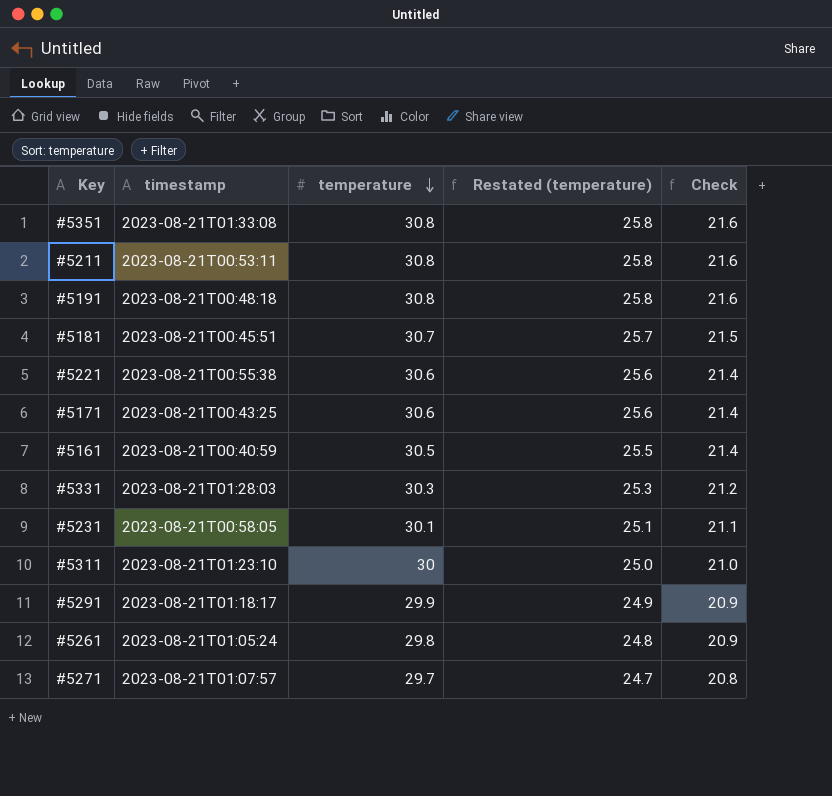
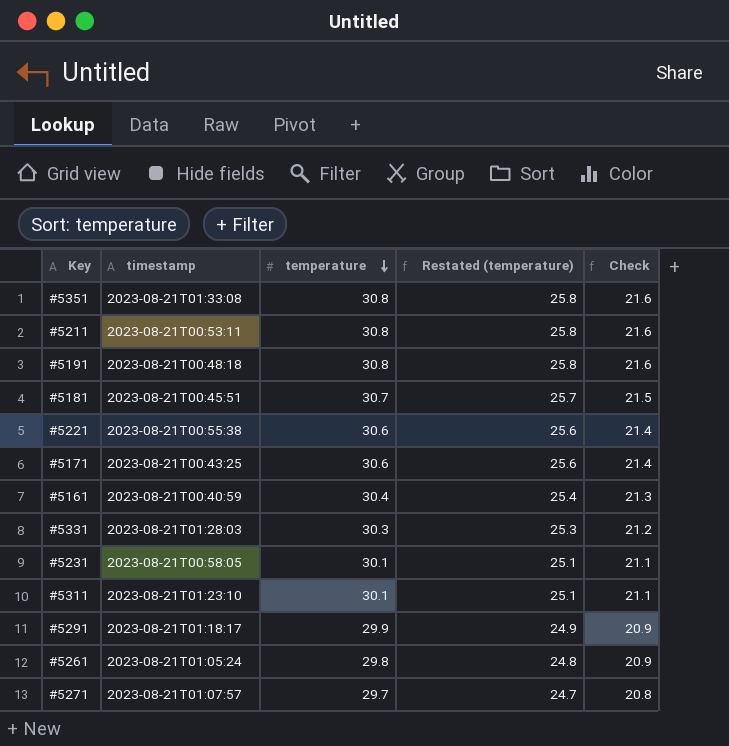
#5161 | temperature: 30.5 -> 30.4
#5161 | Restated (temperature): 25.5 -> 25.4
#5161 | Check: 21.4 -> 21.3
#5311 | temperature: 30 -> 30.1
#5311 | Restated (temperature): 25.0 -> 25.1
#5311 | Check: 21.0 -> 21.1

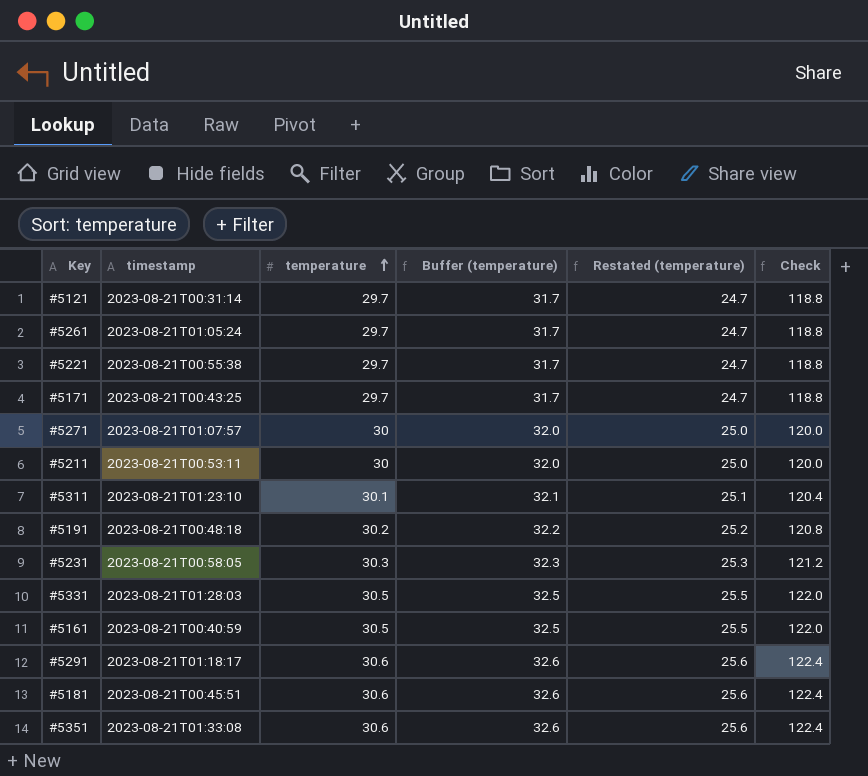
row order: temperature descending -> temperature ascending
column Buffer (temperature) | formula: none -> [temperature] + 2
column Check | formula: [temperature] * 0.7 -> [temperature] * 4
row #5121: none -> 2023-08-21T00:31:14 | 29.7 | 31.7 | 24.7 | 118.8
#5261 | temperature: 29.8 -> 29.7
#5261 | Restated (temperature): 24.8 -> 24.7
#5221 | temperature: 30.6 -> 29.7
#5221 | Restated (temperature): 25.6 -> 24.7
#5171 | temperature: 30.6 -> 29.7
#5171 | Restated (temperature): 25.6 -> 24.7
#5271 | temperature: 29.7 -> 30
#5271 | Restated (temperature): 24.7 -> 25.0
#5211 | temperature: 30.8 -> 30
#5211 | Restated (temperature): 25.8 -> 25.0
#5191 | temperature: 30.8 -> 30.2
#5191 | Restated (temperature): 25.8 -> 25.2
#5231 | temperature: 30.1 -> 30.3
#5231 | Restated (temperature): 25.1 -> 25.3
#5331 | temperature: 30.3 -> 30.5
#5331 | Restated (temperature): 25.3 -> 25.5
#5161 | temperature: 30.4 -> 30.5
#5161 | Restated (temperature): 25.4 -> 25.5
#5291 | temperature: 29.9 -> 30.6
#5291 | Restated (temperature): 24.9 -> 25.6
#5181 | temperature: 30.7 -> 30.6
#5181 | Restated (temperature): 25.7 -> 25.6
#5351 | temperature: 30.8 -> 30.6
#5351 | Restated (temperature): 25.8 -> 25.6

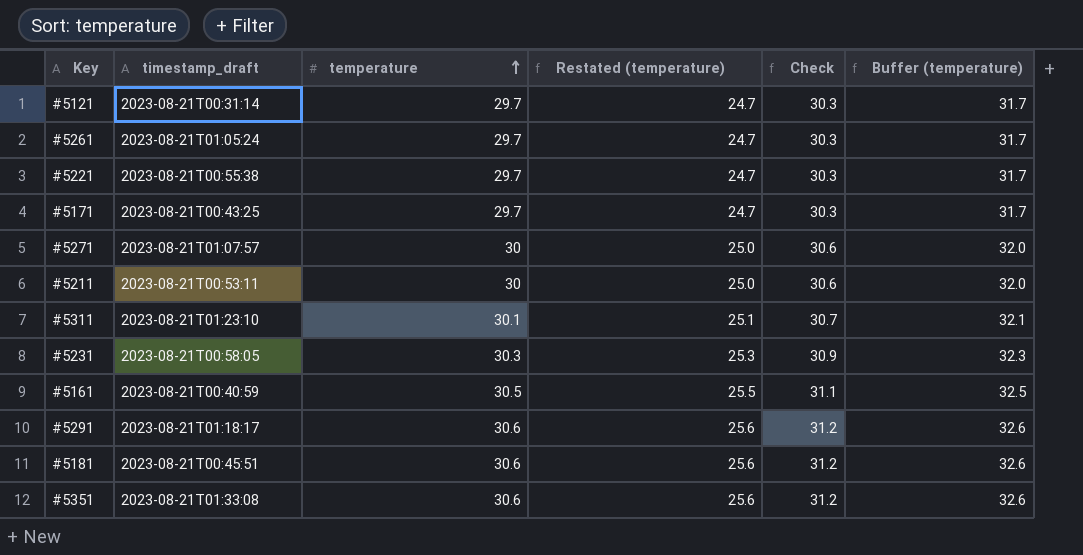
column name: timestamp -> timestamp_draft
column Check | formula: [temperature] * 4 -> [temperature] * 1.02
column Buffer (temperature) | position: 4 -> 6
row #5191: 2023-08-21T00:48:18 | 30.2 | 32.2 | 25.2 | 120.8 -> none
row #5331: 2023-08-21T01:28:03 | 30.5 | 32.5 | 25.5 | 122.0 -> none

